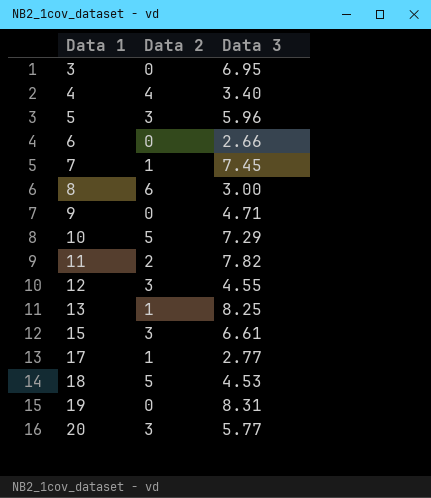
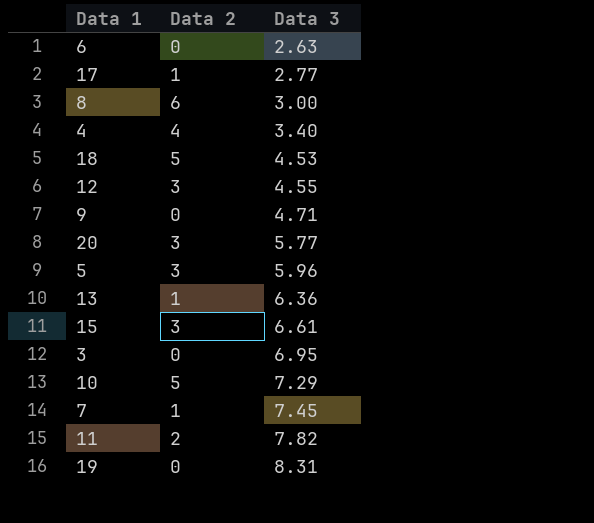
row order: Data 1 ascending -> Data 3 ascending
6 | Data 3: 2.66 -> 2.63
13 | Data 3: 8.25 -> 6.36

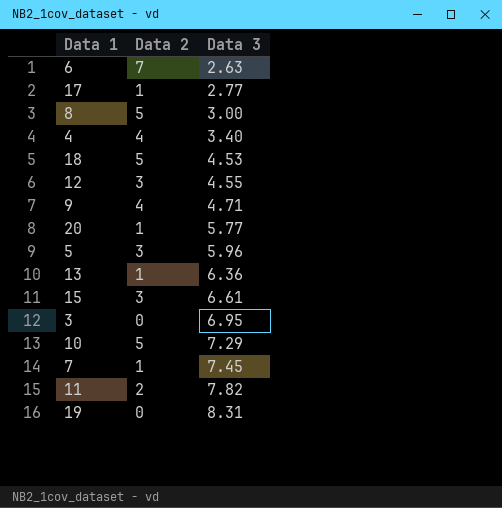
6 | Data 2: 0 -> 7
8 | Data 2: 6 -> 5
9 | Data 2: 0 -> 4
20 | Data 2: 3 -> 1

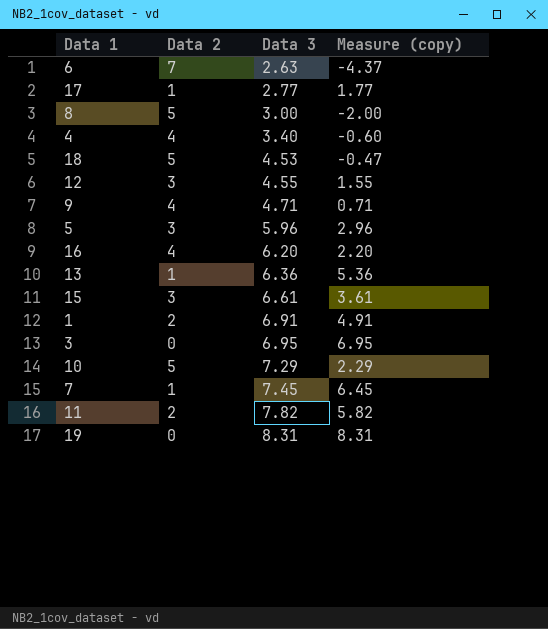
column Measure (copy) | formula: none -> [Data 3] - [Data 2]
row 20: 1 | 5.77 -> none
row 16: none -> 4 | 6.20 | 2.20
row 1: none -> 2 | 6.91 | 4.91

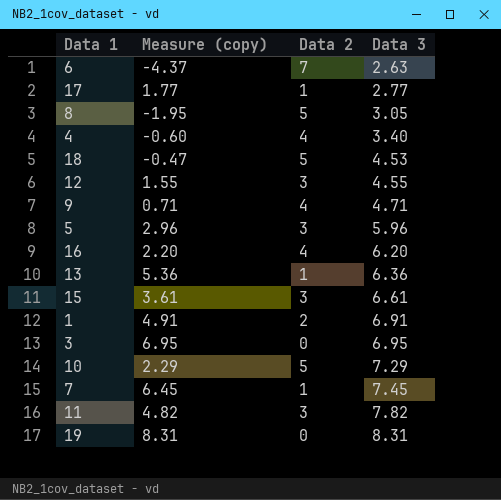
column Measure (copy) | position: 4 -> 2
8 | Measure (copy): -2.00 -> -1.95
8 | Data 3: 3.00 -> 3.05
11 | Measure (copy): 5.82 -> 4.82
11 | Data 2: 2 -> 3

